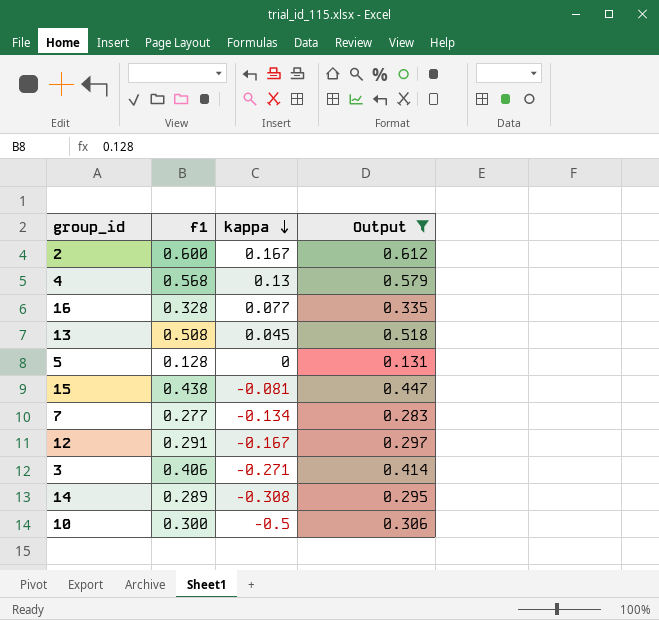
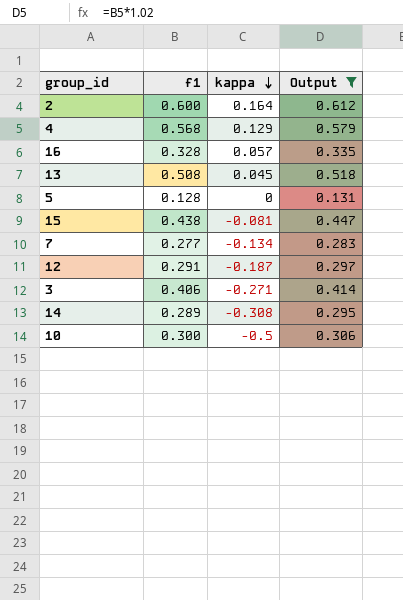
2 | kappa: 0.167 -> 0.164
4 | kappa: 0.13 -> 0.129
16 | kappa: 0.077 -> 0.057
12 | kappa: -0.167 -> -0.187

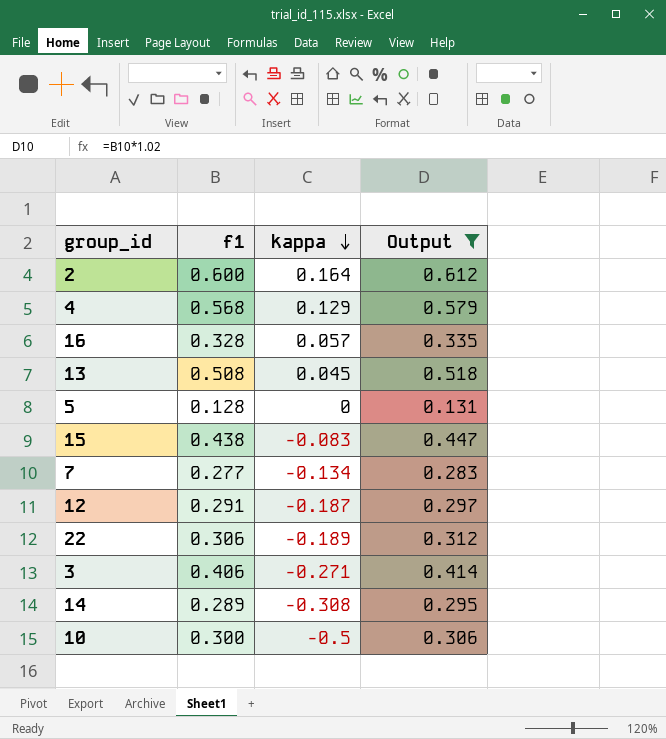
15 | kappa: -0.081 -> -0.083
row 22: none -> 0.306 | -0.189 | 0.312

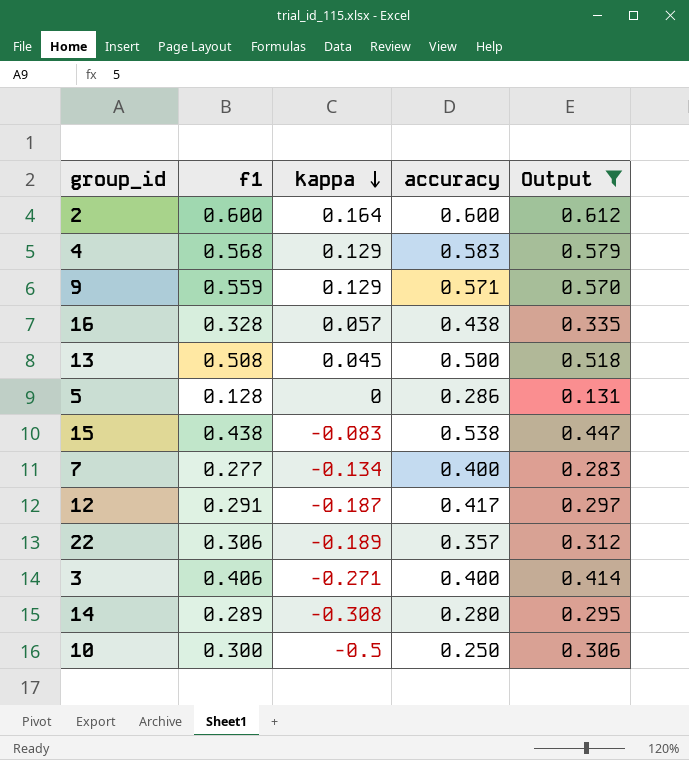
column accuracy | position: none -> 4
row 9: none -> 0.559 | 0.129 | 0.571 | 0.570

